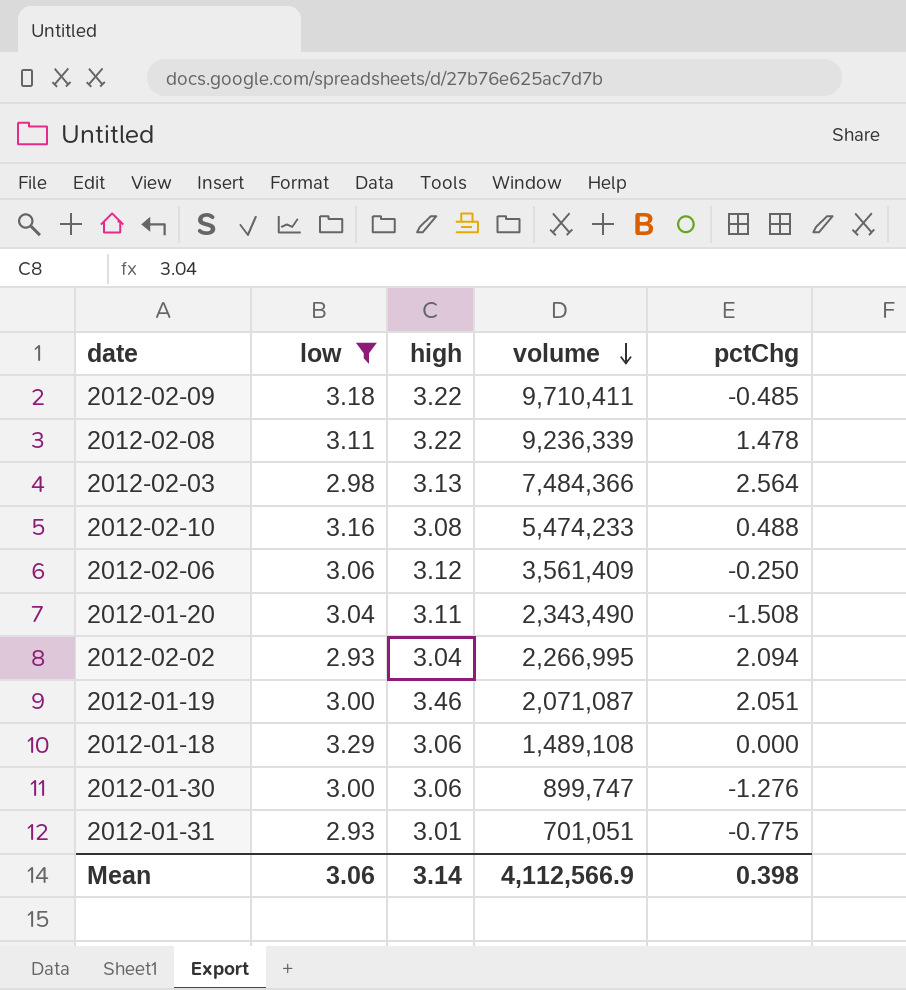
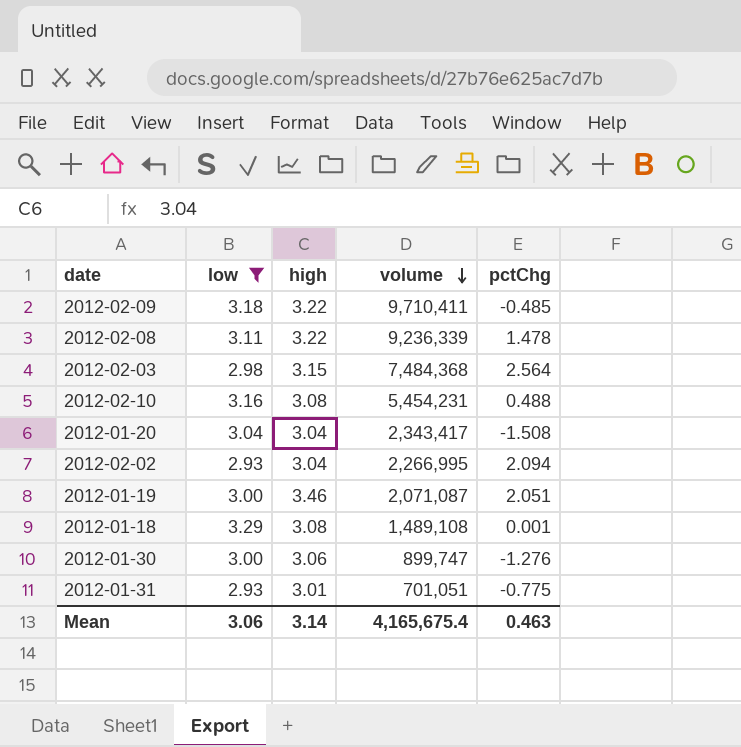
row 2012-02-06: 3.06 | 3.12 | 3,561,409 | -0.250 -> none
2012-02-03 | high: 3.13 -> 3.15
2012-02-03 | volume: 7,484,366 -> 7,484,368
2012-02-10 | volume: 5,474,233 -> 5,454,231
2012-01-20 | high: 3.11 -> 3.04
2012-01-20 | volume: 2,343,490 -> 2,343,417
2012-01-18 | high: 3.06 -> 3.08
2012-01-18 | pctChg: 0.000 -> 0.001
Mean | volume: 4,112,566.9 -> 4,165,675.4
Mean | pctChg: 0.398 -> 0.463

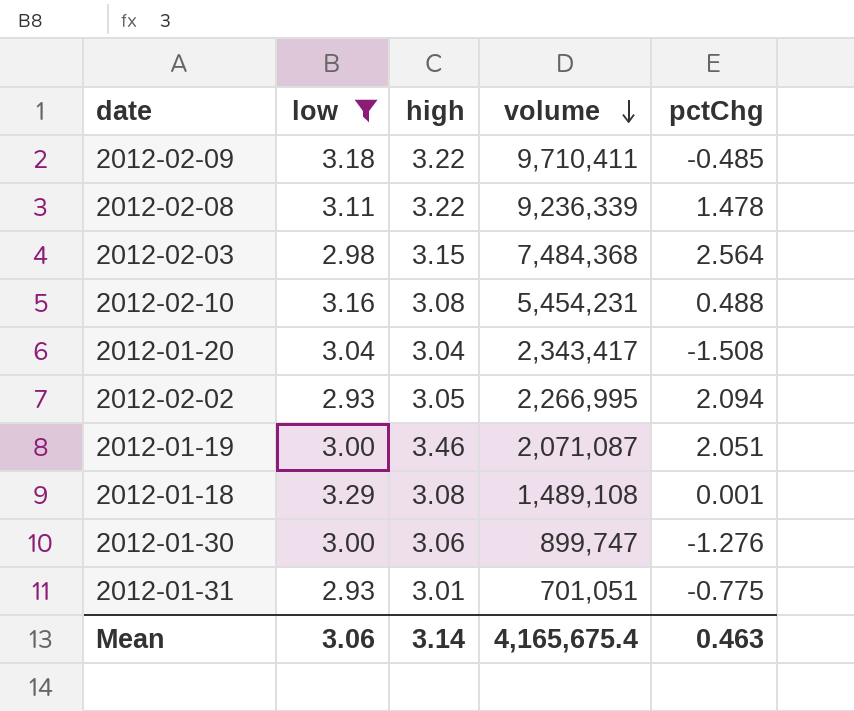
2012-02-02 | high: 3.04 -> 3.05

